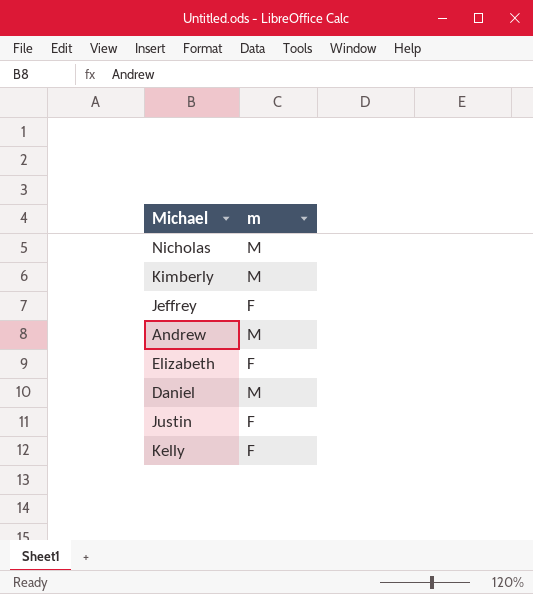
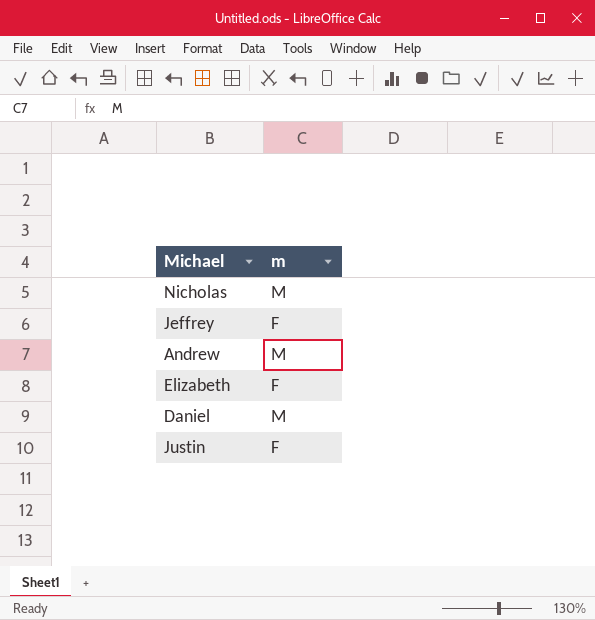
row Kimberly: M -> none
row Kelly: F -> none

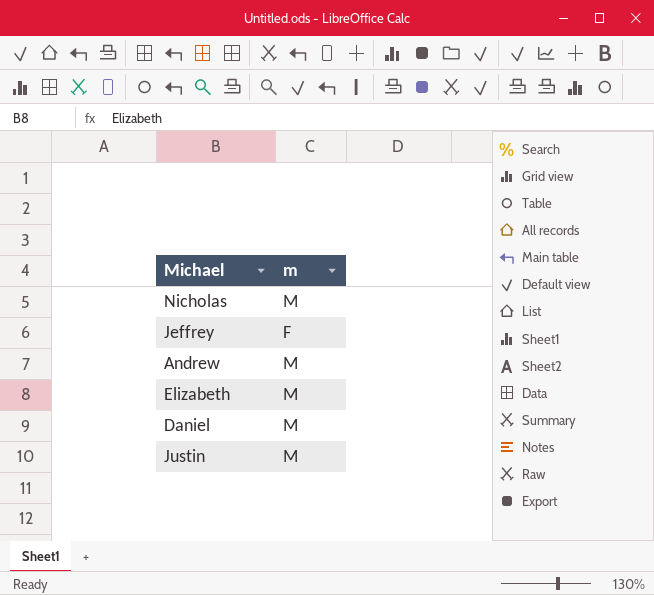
Elizabeth | m: F -> M
Justin | m: F -> M

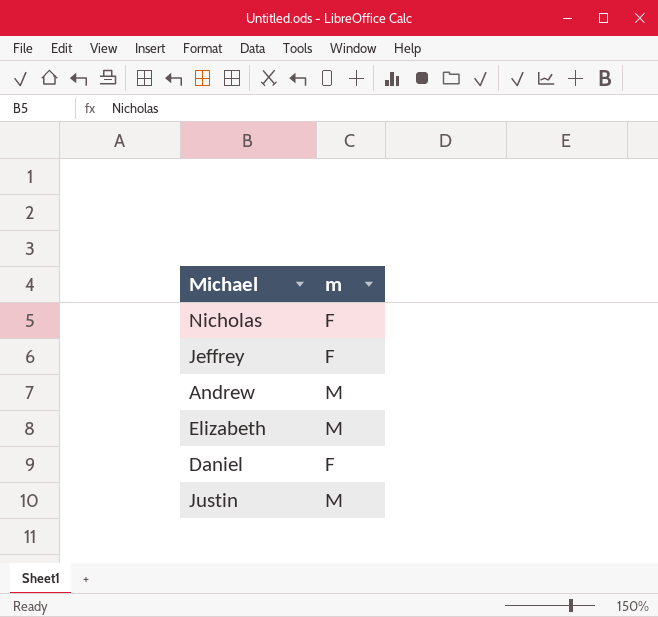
Nicholas | m: M -> F
Daniel | m: M -> F

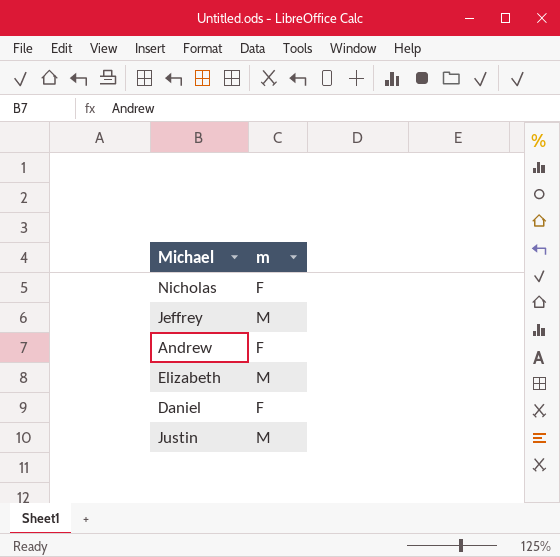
Jeffrey | m: F -> M
Andrew | m: M -> F

